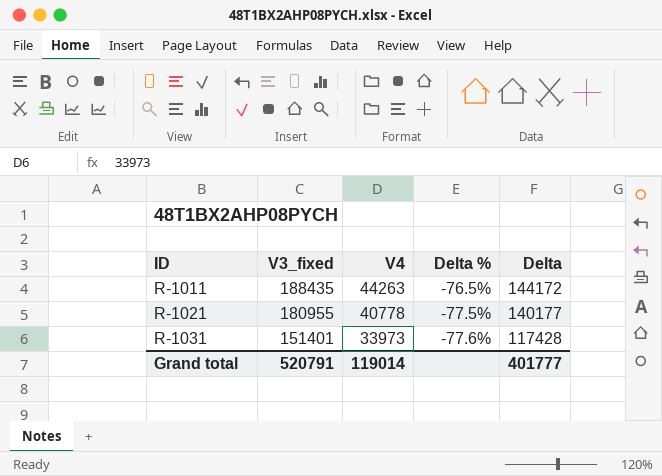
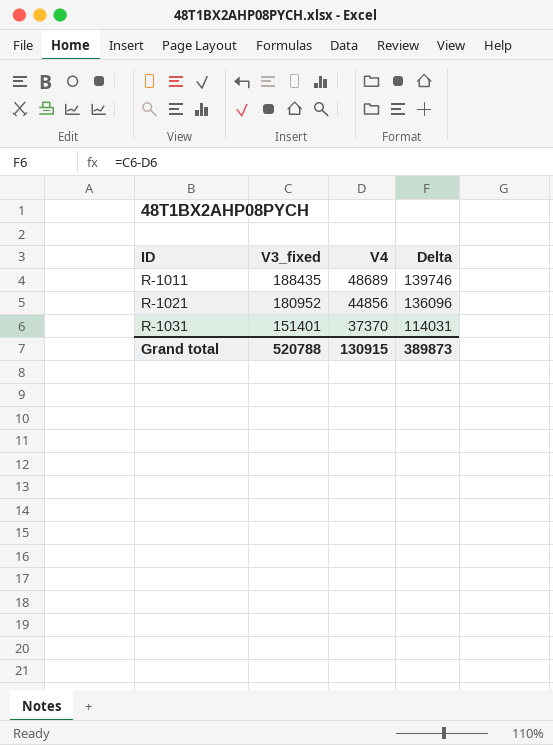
column Delta % | formula: ([V4] - [V3_fixed]) / [V3_fixed] -> none
R-1011 | V4: 44263 -> 48689
R-1011 | Delta: 144172 -> 139746
R-1021 | V3_fixed: 180955 -> 180952
R-1021 | V4: 40778 -> 44856
R-1021 | Delta: 140177 -> 136096
R-1031 | V4: 33973 -> 37370
R-1031 | Delta: 117428 -> 114031
Grand total | V3_fixed: 520791 -> 520788
Grand total | V4: 119014 -> 130915
Grand total | Delta: 401777 -> 389873

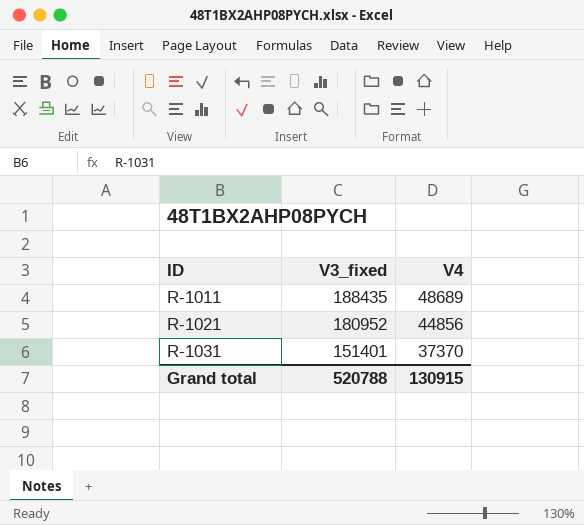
column Delta | formula: [V3_fixed] - [V4] -> none

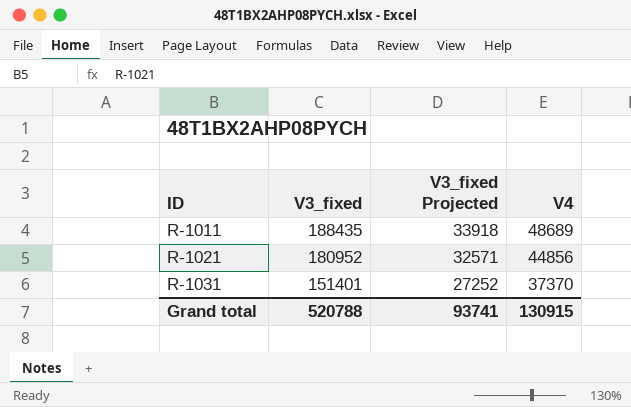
column V3_fixed Projected | formula: none -> [V3_fixed] * 0.18

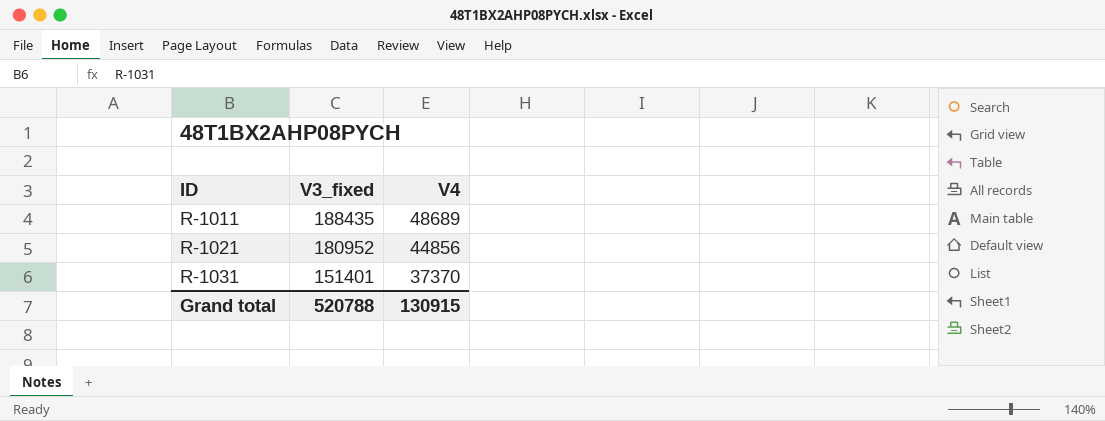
column V3_fixed Projected | formula: [V3_fixed] * 0.18 -> none

